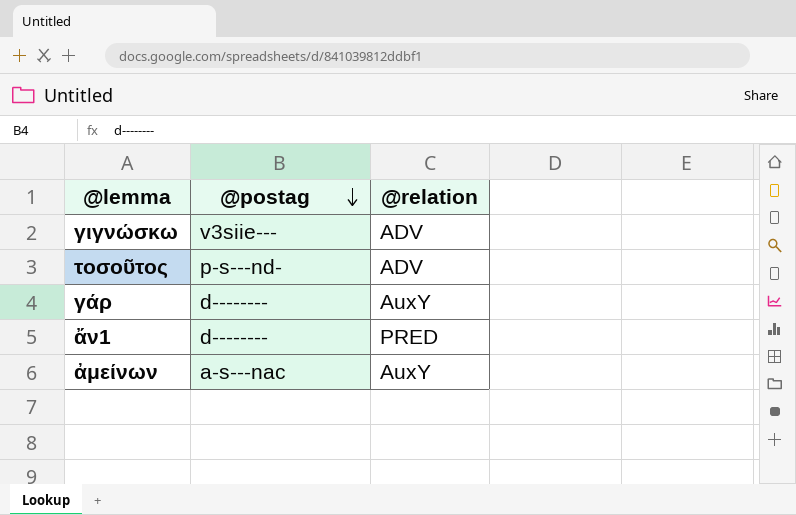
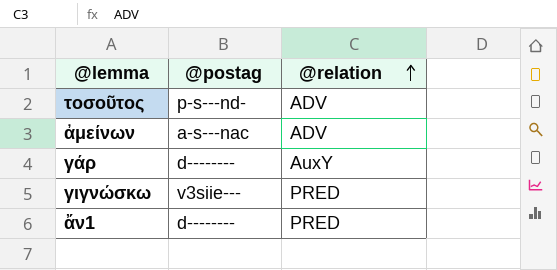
row order: @postag descending -> @relation ascending
ἀμείνων | @relation: AuxY -> ADV
γιγνώσκω | @relation: ADV -> PRED

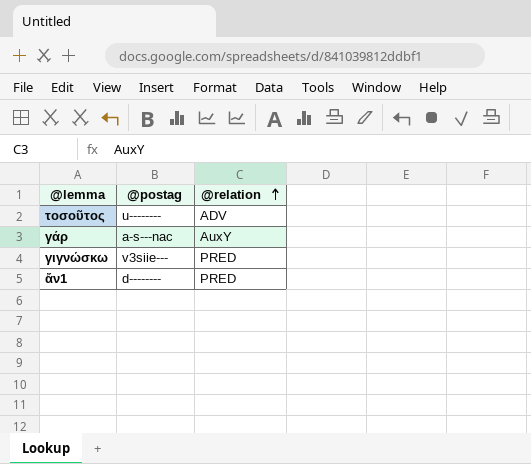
row ἀμείνων: a-s---nac | ADV -> none
τοσοῦτος | @postag: p-s---nd- -> u--------
γάρ | @postag: d-------- -> a-s---nac

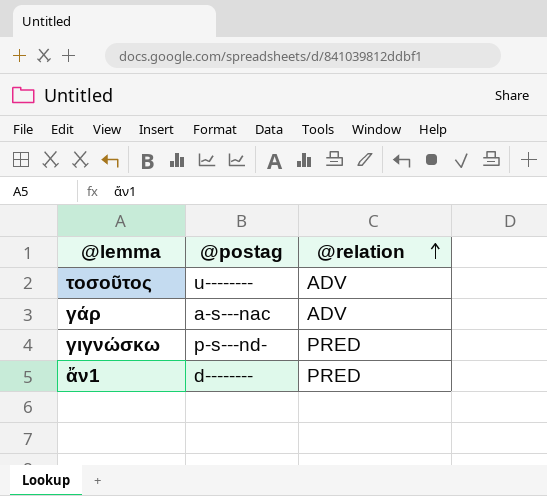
γάρ | @relation: AuxY -> ADV
γιγνώσκω | @postag: v3siie--- -> p-s---nd-

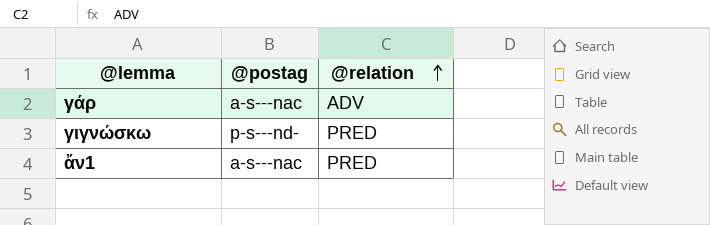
row τοσοῦτος: u-------- | ADV -> none
ἄν1 | @postag: d-------- -> a-s---nac

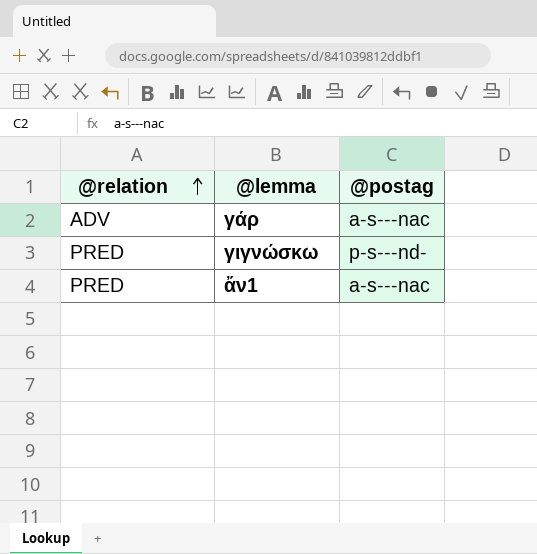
column @relation | position: 3 -> 1

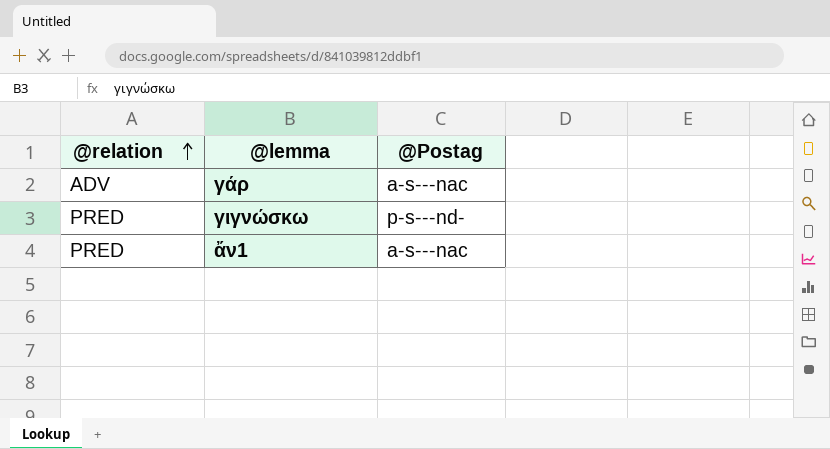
column name: @postag -> @Postag

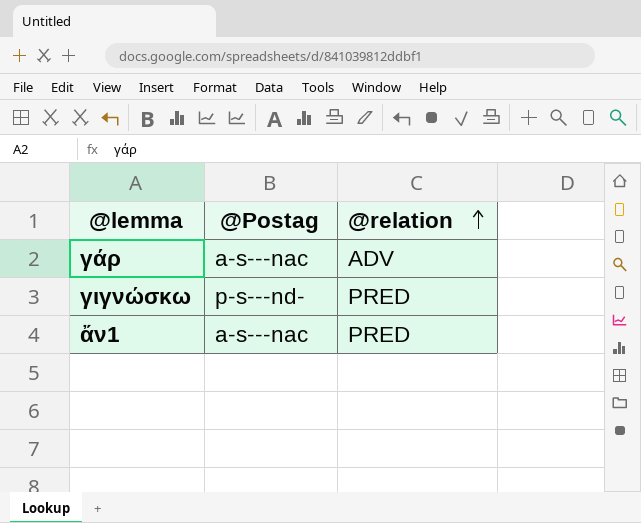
column @relation | position: 1 -> 3

